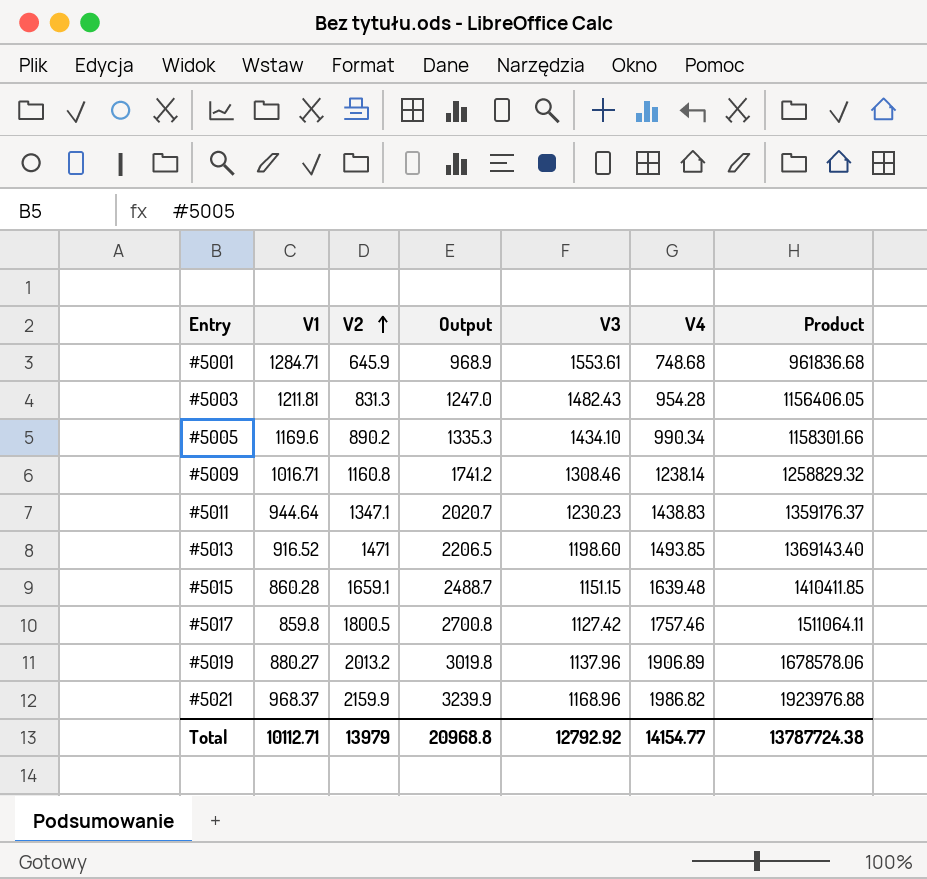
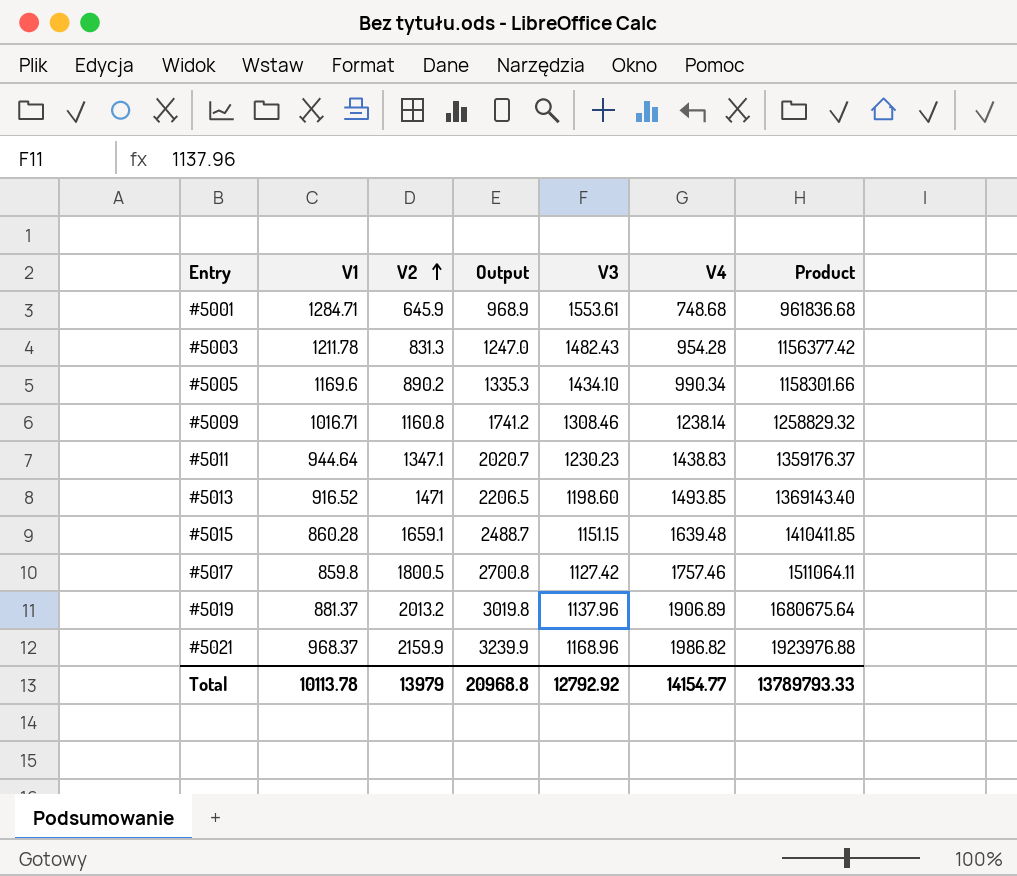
#5003 | V1: 1211.81 -> 1211.78
#5003 | Product: 1156406.05 -> 1156377.42
#5019 | V1: 880.27 -> 881.37
#5019 | Product: 1678578.06 -> 1680675.64
Total | V1: 10112.71 -> 10113.78
Total | Product: 13787724.38 -> 13789793.33

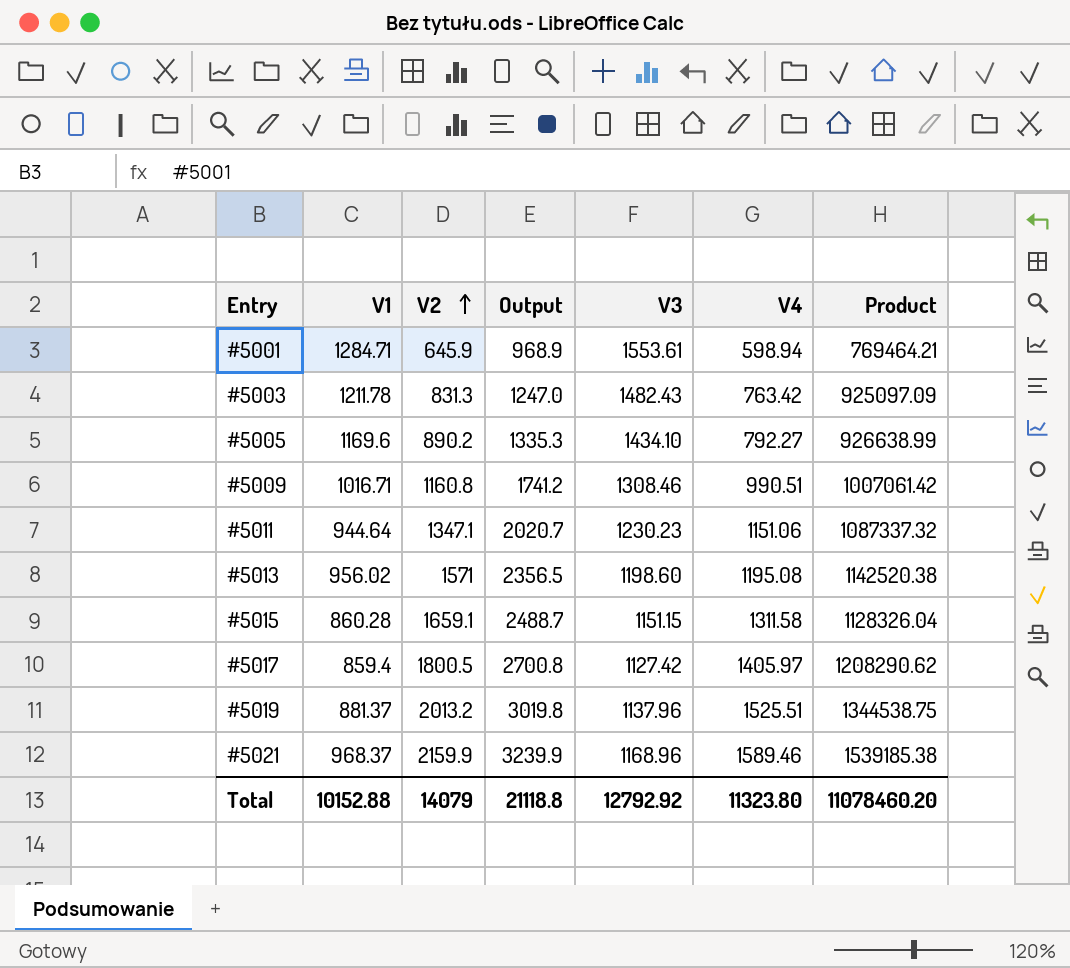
#5001 | V4: 748.68 -> 598.94
#5001 | Product: 961836.68 -> 769464.21
#5003 | V4: 954.28 -> 763.42
#5003 | Product: 1156377.42 -> 925097.09
#5005 | V4: 990.34 -> 792.27
#5005 | Product: 1158301.66 -> 926638.99
#5009 | V4: 1238.14 -> 990.51
#5009 | Product: 1258829.32 -> 1007061.42
#5011 | V4: 1438.83 -> 1151.06
#5011 | Product: 1359176.37 -> 1087337.32
#5013 | V1: 916.52 -> 956.02
#5013 | V2: 1471 -> 1571
#5013 | Output: 2206.5 -> 2356.5
#5013 | V4: 1493.85 -> 1195.08
#5013 | Product: 1369143.40 -> 1142520.38
#5015 | V4: 1639.48 -> 1311.58
#5015 | Product: 1410411.85 -> 1128326.04
#5017 | V1: 859.8 -> 859.4
#5017 | V4: 1757.46 -> 1405.97
#5017 | Product: 1511064.11 -> 1208290.62
#5019 | V4: 1906.89 -> 1525.51
#5019 | Product: 1680675.64 -> 1344538.75
#5021 | V4: 1986.82 -> 1589.46
#5021 | Product: 1923976.88 -> 1539185.38
Total | V1: 10113.78 -> 10152.88
Total | V2: 13979 -> 14079
Total | Output: 20968.8 -> 21118.8
Total | V4: 14154.77 -> 11323.80
Total | Product: 13789793.33 -> 11078460.20

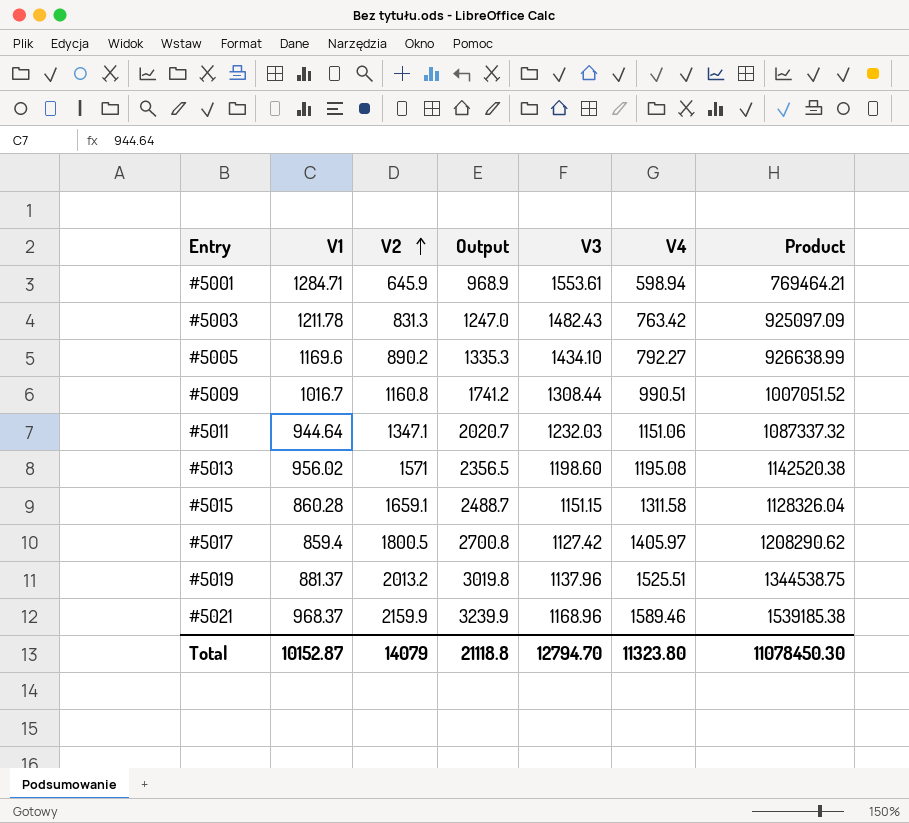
#5009 | V1: 1016.71 -> 1016.7
#5009 | V3: 1308.46 -> 1308.44
#5009 | Product: 1007061.42 -> 1007051.52
#5011 | V3: 1230.23 -> 1232.03
Total | V1: 10152.88 -> 10152.87
Total | V3: 12792.92 -> 12794.70
Total | Product: 11078460.20 -> 11078450.30

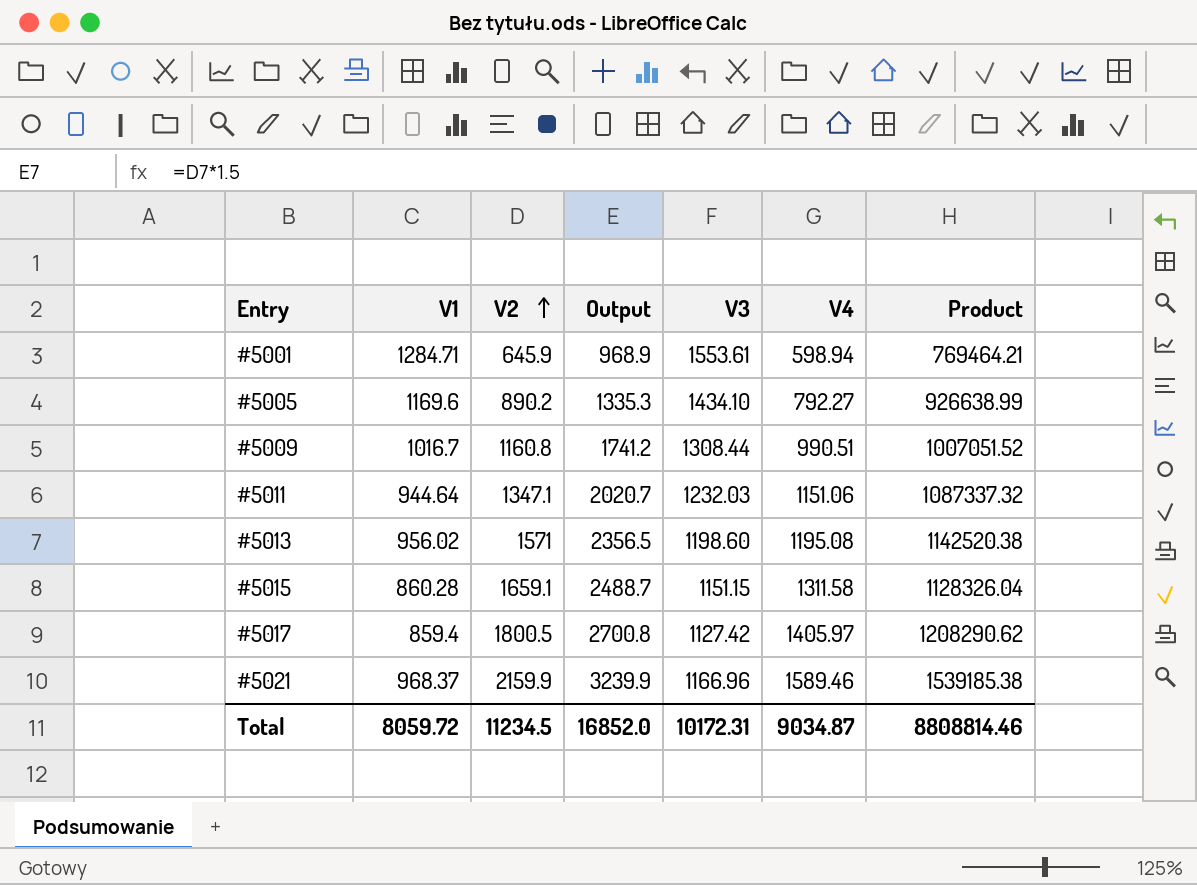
row #5003: 1211.78 | 831.3 | 1247.0 | 1482.43 | 763.42 | 925097.09 -> none
row #5019: 881.37 | 2013.2 | 3019.8 | 1137.96 | 1525.51 | 1344538.75 -> none
#5021 | V3: 1168.96 -> 1166.96
Total | V1: 10152.87 -> 8059.72
Total | V2: 14079 -> 11234.5
Total | Output: 21118.8 -> 16852.0
Total | V3: 12794.70 -> 10172.31
Total | V4: 11323.80 -> 9034.87
Total | Product: 11078450.30 -> 8808814.46

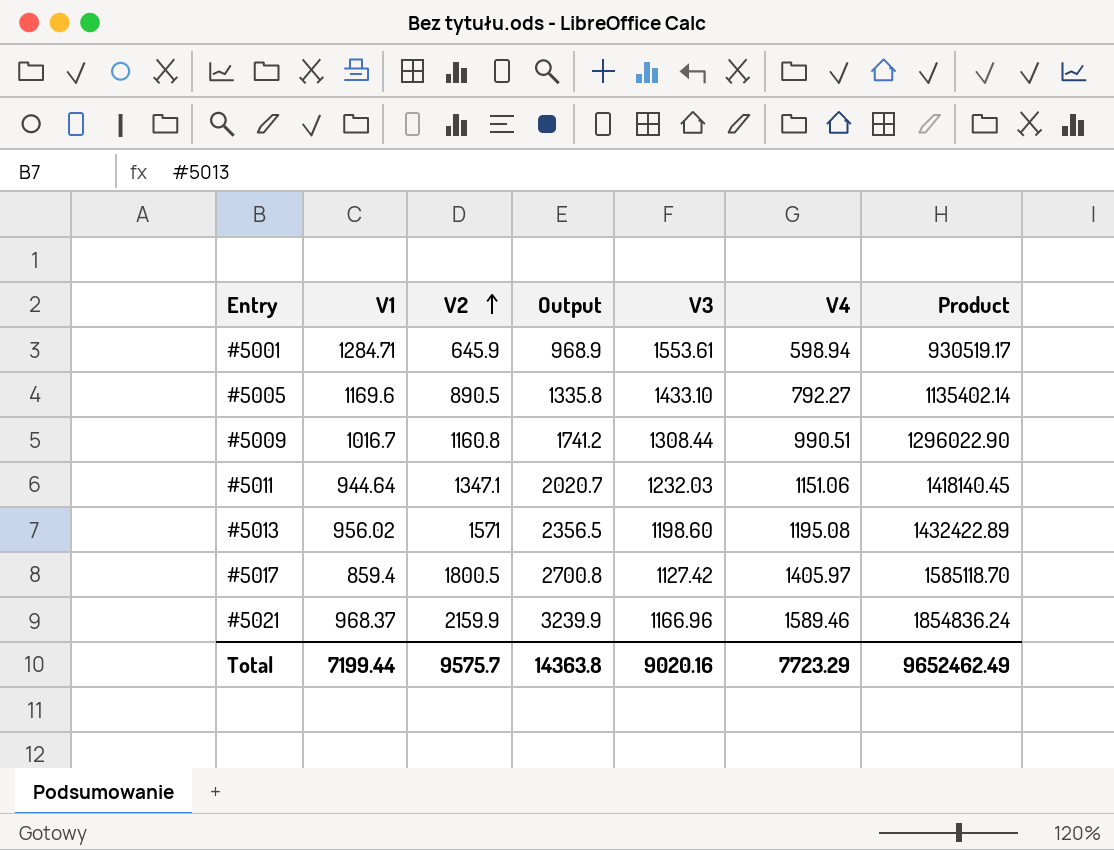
column Product | formula: [V1] * [V4] -> [V3] * [V4]
row #5015: 860.28 | 1659.1 | 2488.7 | 1151.15 | 1311.58 | 1128326.04 -> none
#5005 | V2: 890.2 -> 890.5
#5005 | Output: 1335.3 -> 1335.8
#5005 | V3: 1434.10 -> 1433.10
Total | V1: 8059.72 -> 7199.44
Total | V2: 11234.5 -> 9575.7
Total | Output: 16852.0 -> 14363.8
Total | V3: 10172.31 -> 9020.16
Total | V4: 9034.87 -> 7723.29
Total | Product: 8808814.46 -> 9652462.49

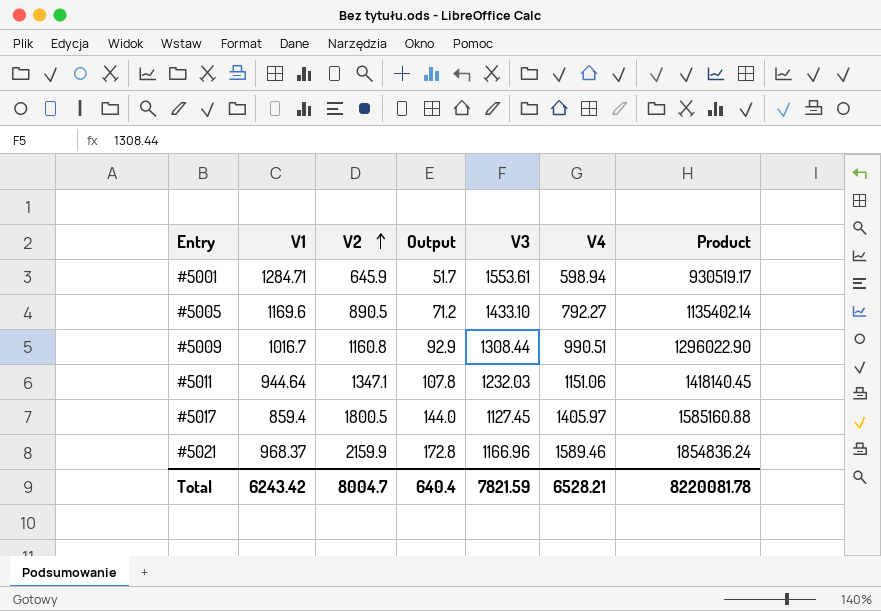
column Output | formula: [V2] * 1.5 -> [V2] * 0.08
row #5013: 956.02 | 1571 | 2356.5 | 1198.60 | 1195.08 | 1432422.89 -> none
#5017 | V3: 1127.42 -> 1127.45
#5017 | Product: 1585118.70 -> 1585160.88
Total | V1: 7199.44 -> 6243.42
Total | V2: 9575.7 -> 8004.7
Total | Output: 14363.8 -> 640.4
Total | V3: 9020.16 -> 7821.59
Total | V4: 7723.29 -> 6528.21
Total | Product: 9652462.49 -> 8220081.78

